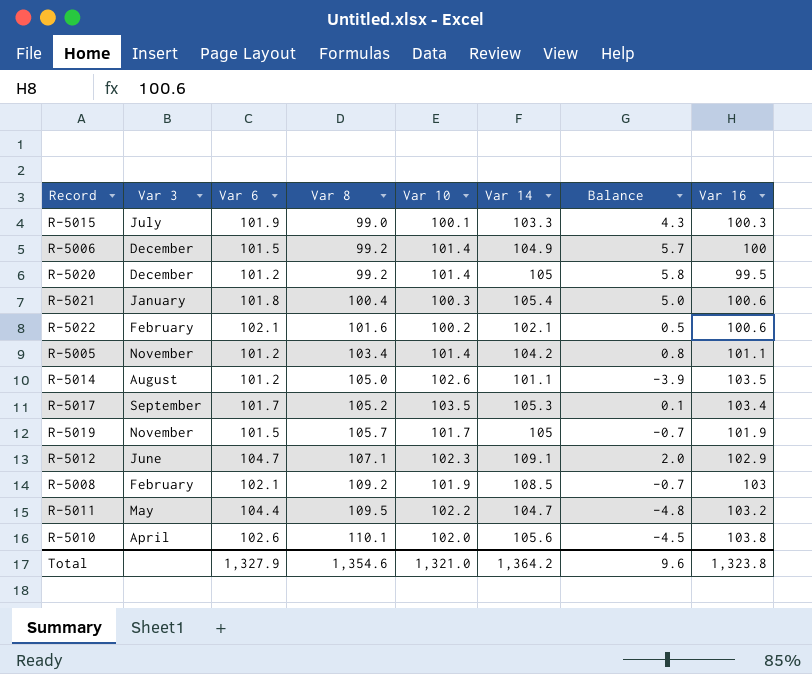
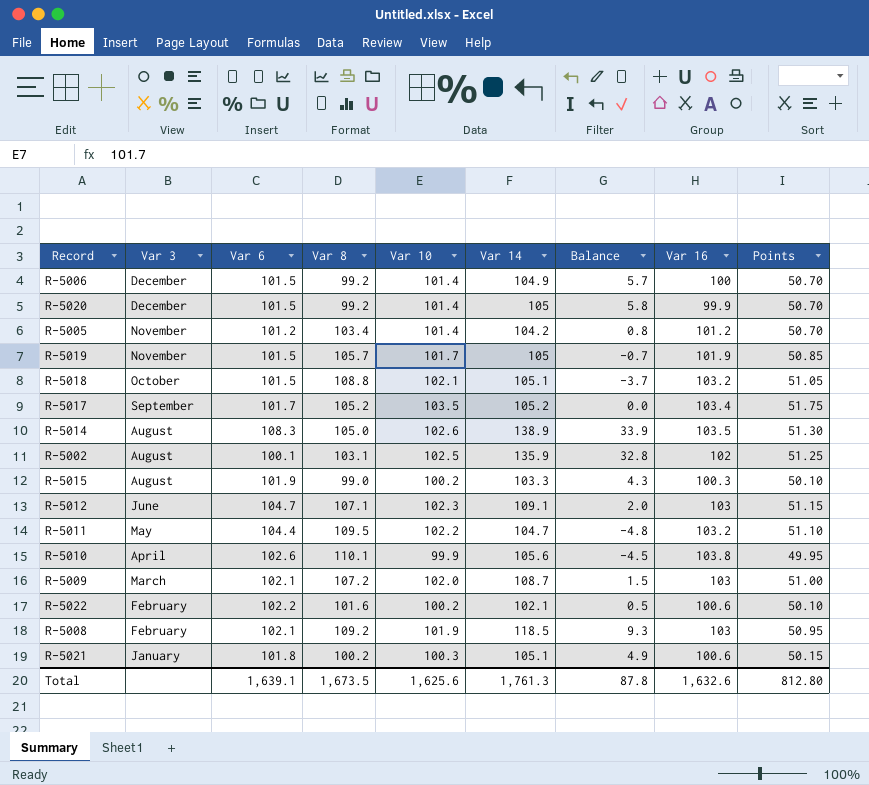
row order: Var 8 ascending -> Var 3 descending
column Points | formula: none -> [Var 10] * 0.5
R-5020 | Var 6: 101.2 -> 101.5
R-5020 | Var 16: 99.5 -> 99.9
R-5005 | Var 16: 101.1 -> 101.2
row R-5018: none -> October | 101.5 | 108.8 | 102.1 | 105.1 | -3.7 | 103.2 | 51.05
R-5017 | Var 14: 105.3 -> 105.2
R-5017 | Balance: 0.1 -> 0.0
R-5014 | Var 6: 101.2 -> 108.3
R-5014 | Var 14: 101.1 -> 138.9
R-5014 | Balance: -3.9 -> 33.9
row R-5002: none -> August | 100.1 | 103.1 | 102.5 | 135.9 | 32.8 | 102 | 51.25
R-5015 | Var 3: July -> August
R-5015 | Var 10: 100.1 -> 100.2
R-5012 | Var 16: 102.9 -> 103
R-5010 | Var 10: 102.0 -> 99.9
row R-5009: none -> March | 102.1 | 107.2 | 102.0 | 108.7 | 1.5 | 103 | 51.00
R-5022 | Var 6: 102.1 -> 102.2
R-5008 | Var 14: 108.5 -> 118.5
R-5008 | Balance: -0.7 -> 9.3
R-5021 | Var 8: 100.4 -> 100.2
R-5021 | Var 14: 105.4 -> 105.1
R-5021 | Balance: 5.0 -> 4.9
Total | Var 6: 1,327.9 -> 1,639.1
Total | Var 8: 1,354.6 -> 1,673.5
Total | Var 10: 1,321.0 -> 1,625.6
Total | Var 14: 1,364.2 -> 1,761.3
Total | Balance: 9.6 -> 87.8
Total | Var 16: 1,323.8 -> 1,632.6

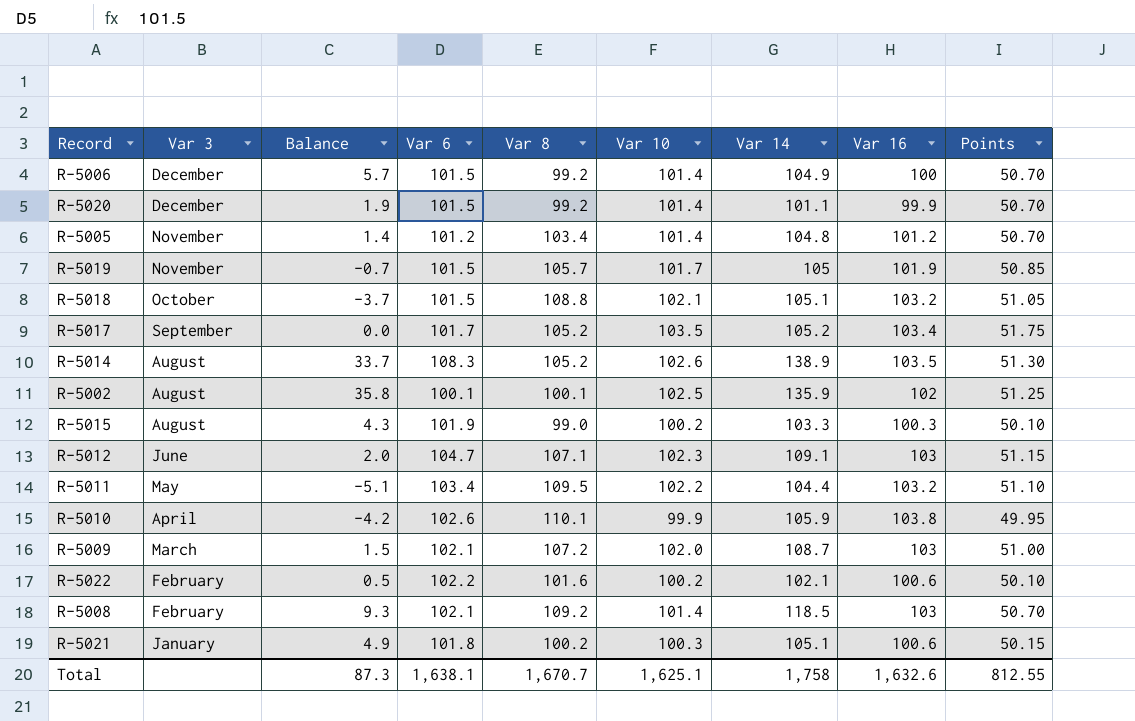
column Balance | position: 7 -> 3
R-5020 | Balance: 5.8 -> 1.9
R-5020 | Var 14: 105 -> 101.1
R-5005 | Balance: 0.8 -> 1.4
R-5005 | Var 14: 104.2 -> 104.8
R-5014 | Balance: 33.9 -> 33.7
R-5014 | Var 8: 105.0 -> 105.2
R-5002 | Balance: 32.8 -> 35.8
R-5002 | Var 8: 103.1 -> 100.1
R-5011 | Balance: -4.8 -> -5.1
R-5011 | Var 6: 104.4 -> 103.4
R-5011 | Var 14: 104.7 -> 104.4
R-5010 | Balance: -4.5 -> -4.2
R-5010 | Var 14: 105.6 -> 105.9
R-5008 | Var 10: 101.9 -> 101.4
R-5008 | Points: 50.95 -> 50.70
Total | Balance: 87.8 -> 87.3
Total | Var 6: 1,639.1 -> 1,638.1
Total | Var 8: 1,673.5 -> 1,670.7
Total | Var 10: 1,625.6 -> 1,625.1
Total | Var 14: 1,761.3 -> 1,758
Total | Points: 812.80 -> 812.55

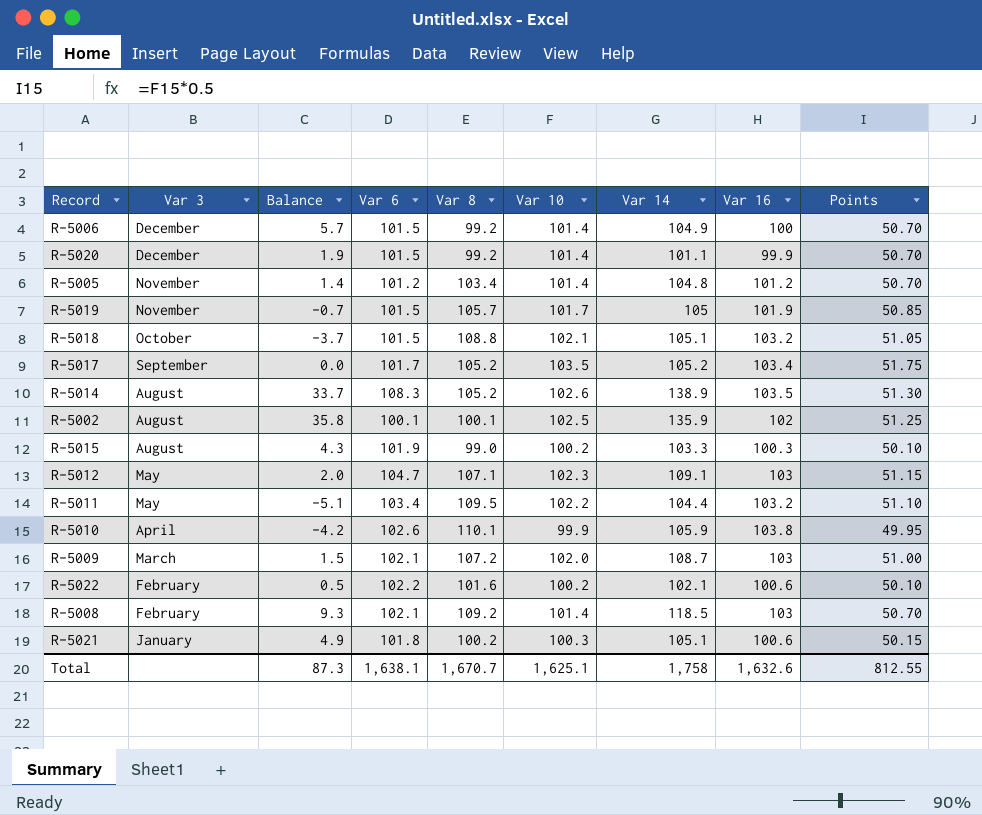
R-5012 | Var 3: June -> May

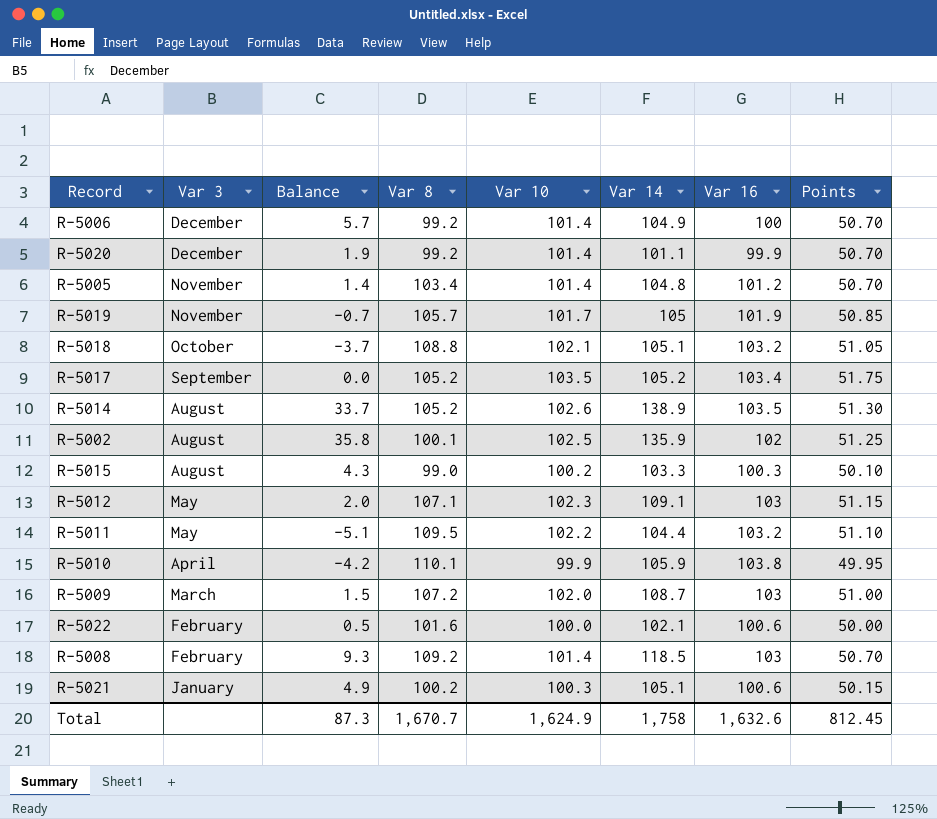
column Var 6 | position: 4 -> none
R-5022 | Var 10: 100.2 -> 100.0
R-5022 | Points: 50.10 -> 50.00
Total | Var 10: 1,625.1 -> 1,624.9
Total | Points: 812.55 -> 812.45

